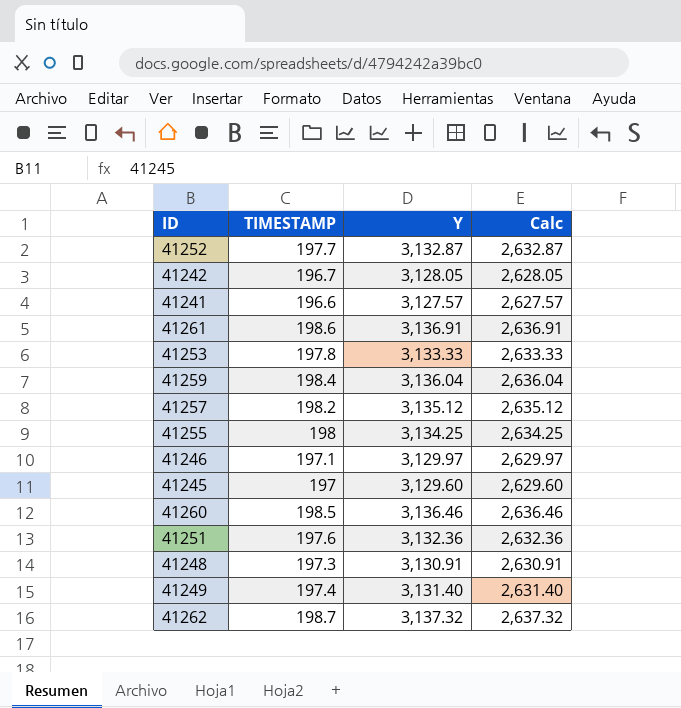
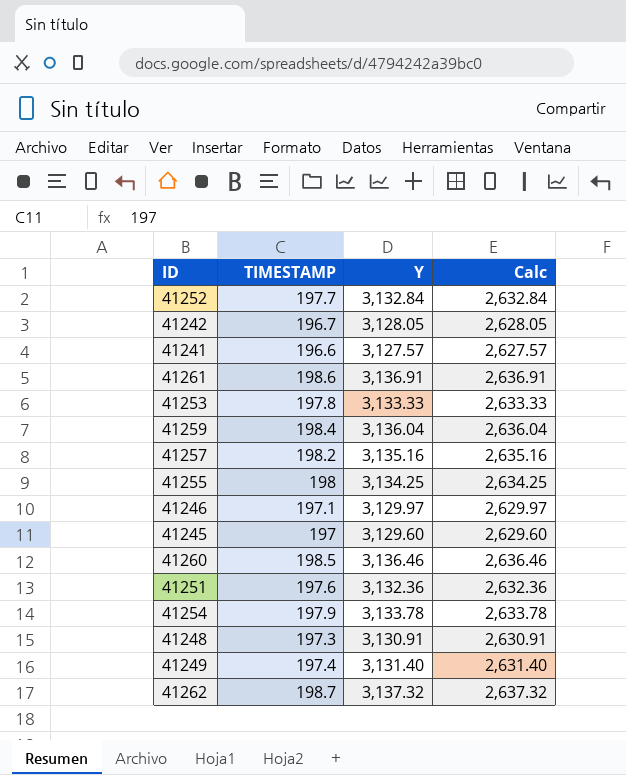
41252 | Y: 3,132.87 -> 3,132.84
41252 | Calc: 2,632.87 -> 2,632.84
41257 | Y: 3,135.12 -> 3,135.16
41257 | Calc: 2,635.12 -> 2,635.16
row 41254: none -> 197.9 | 3,133.78 | 2,633.78

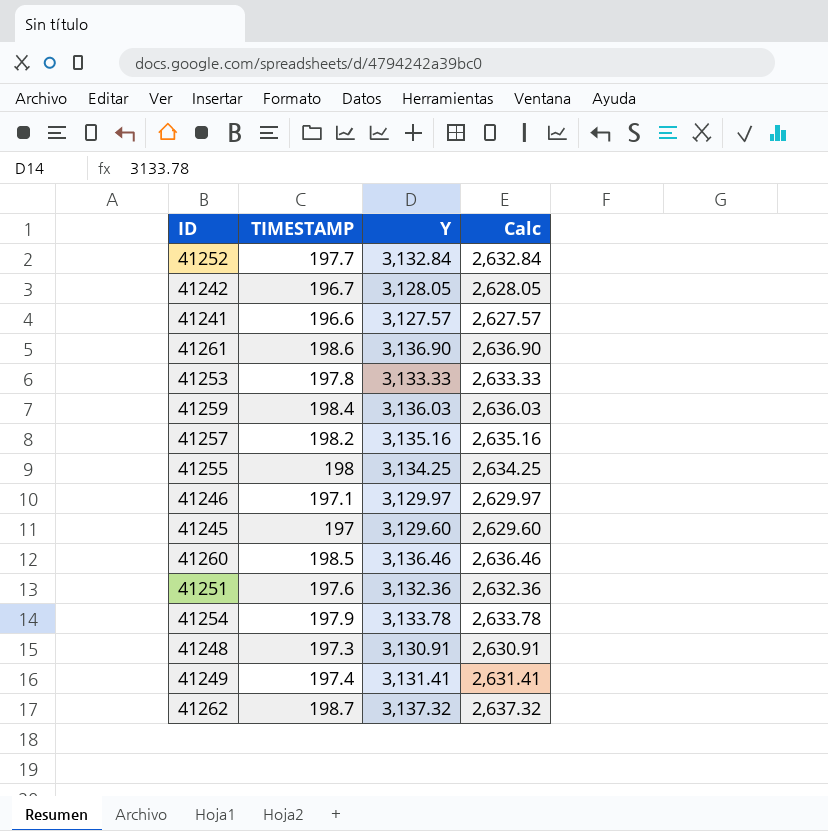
41261 | Y: 3,136.91 -> 3,136.90
41261 | Calc: 2,636.91 -> 2,636.90
41259 | Y: 3,136.04 -> 3,136.03
41259 | Calc: 2,636.04 -> 2,636.03
41249 | Y: 3,131.40 -> 3,131.41
41249 | Calc: 2,631.40 -> 2,631.41

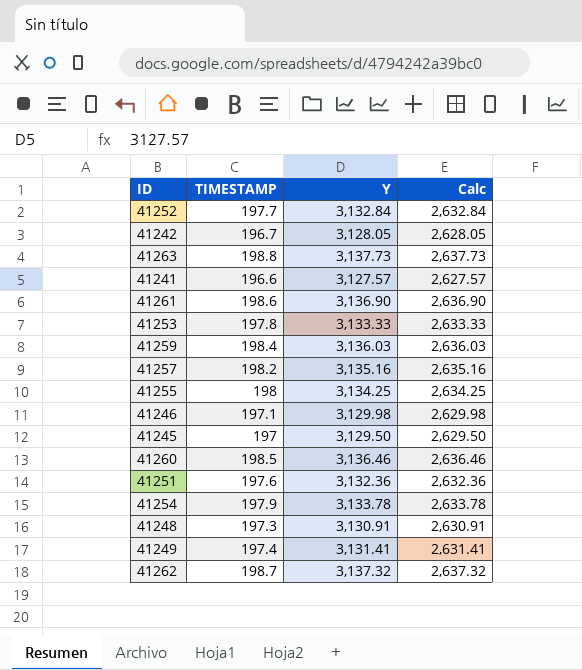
row 41263: none -> 198.8 | 3,137.73 | 2,637.73
41246 | Y: 3,129.97 -> 3,129.98
41246 | Calc: 2,629.97 -> 2,629.98
41245 | Y: 3,129.60 -> 3,129.50
41245 | Calc: 2,629.60 -> 2,629.50

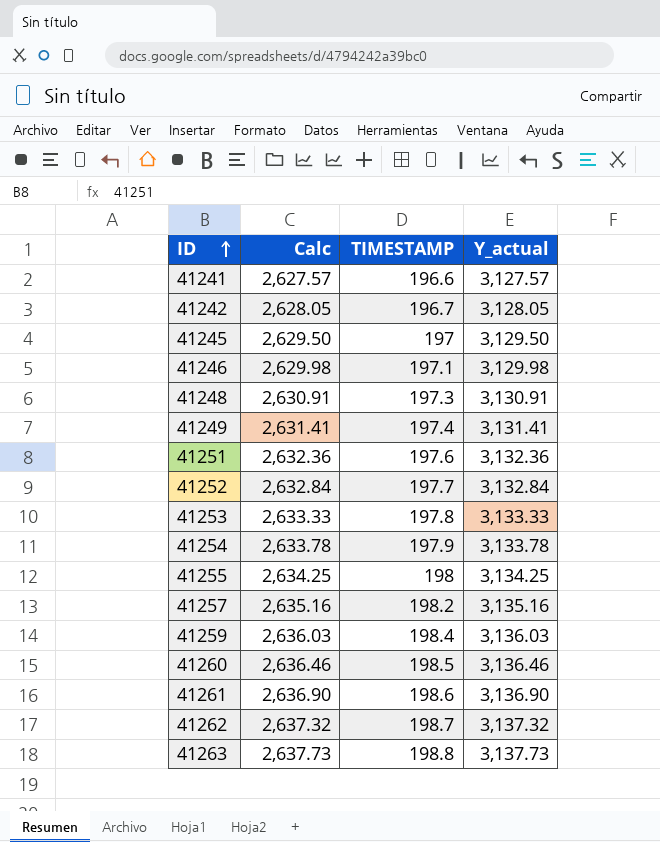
row order: none -> ID ascending
column Calc | position: 4 -> 2
column name: Y -> Y_actual

